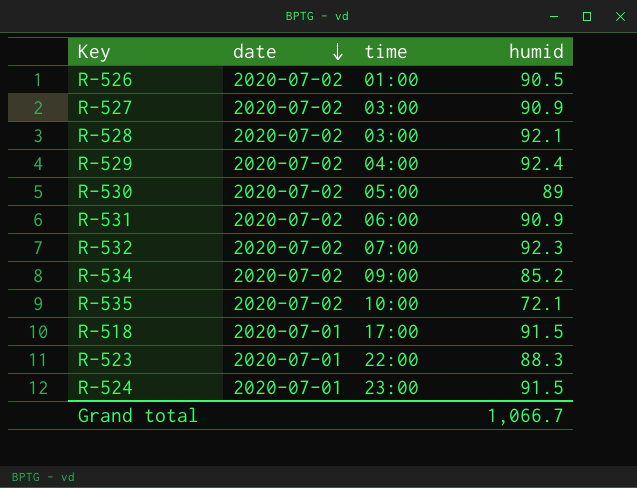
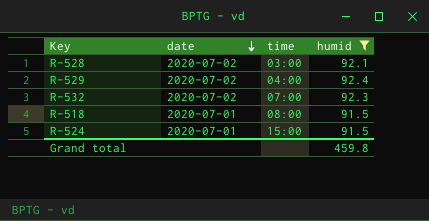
filter: none -> humid >= 91.5
R-518 | time: 17:00 -> 08:00
R-524 | time: 23:00 -> 15:00
Grand total | humid: 1,066.7 -> 459.8

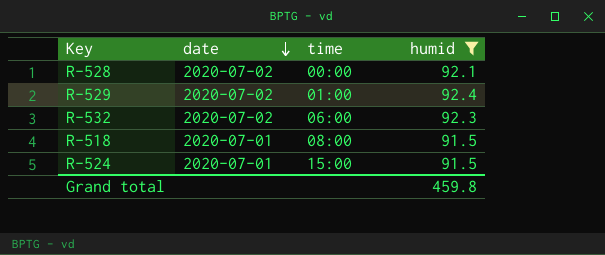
R-528 | time: 03:00 -> 00:00
R-529 | time: 04:00 -> 01:00
R-532 | time: 07:00 -> 06:00

